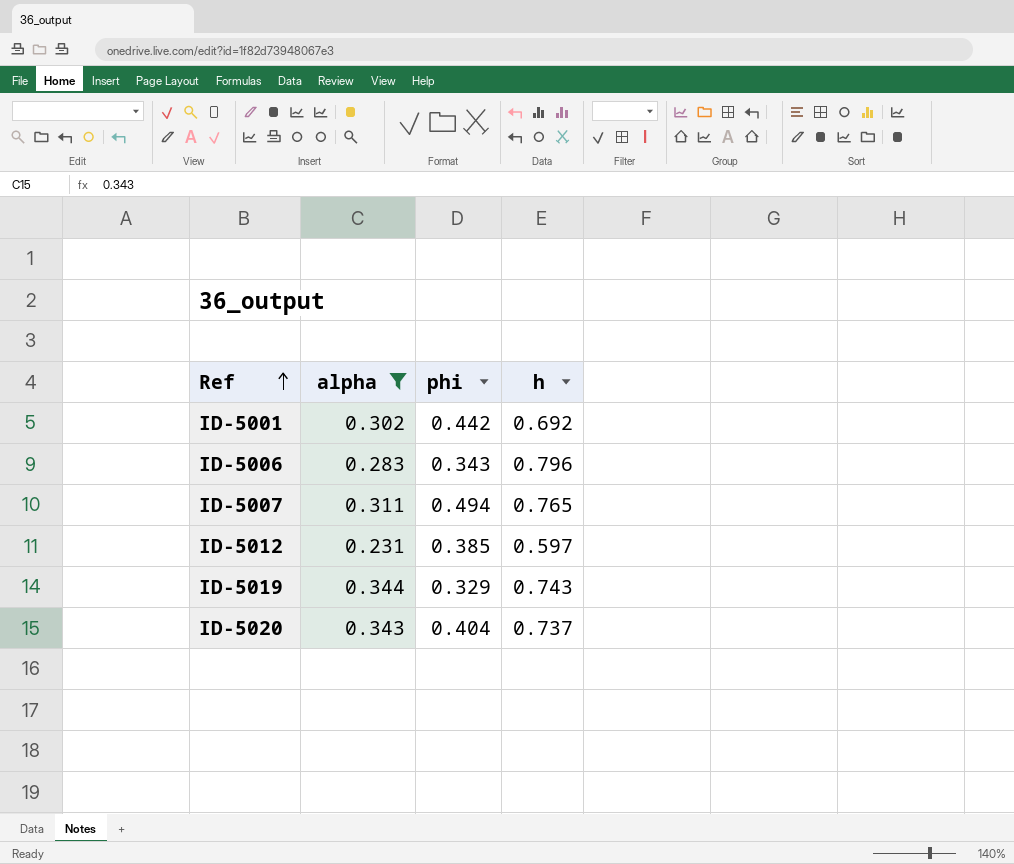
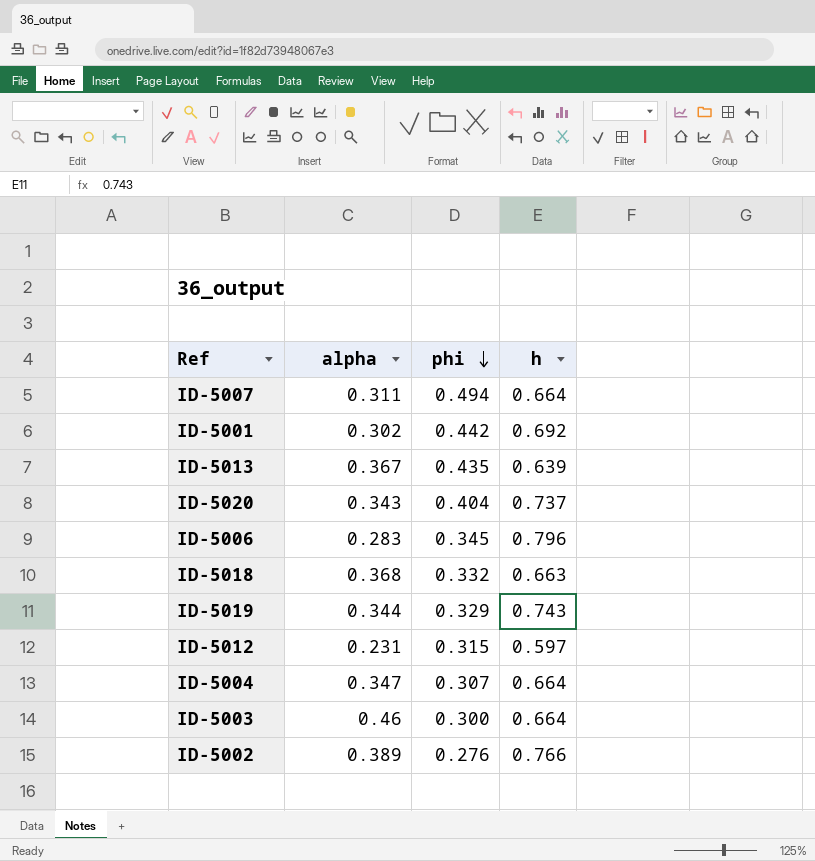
filter: alpha <= 0.344 -> none
row order: Ref ascending -> phi descending
ID-5007 | h: 0.765 -> 0.664
ID-5006 | phi: 0.343 -> 0.345
ID-5012 | phi: 0.385 -> 0.315

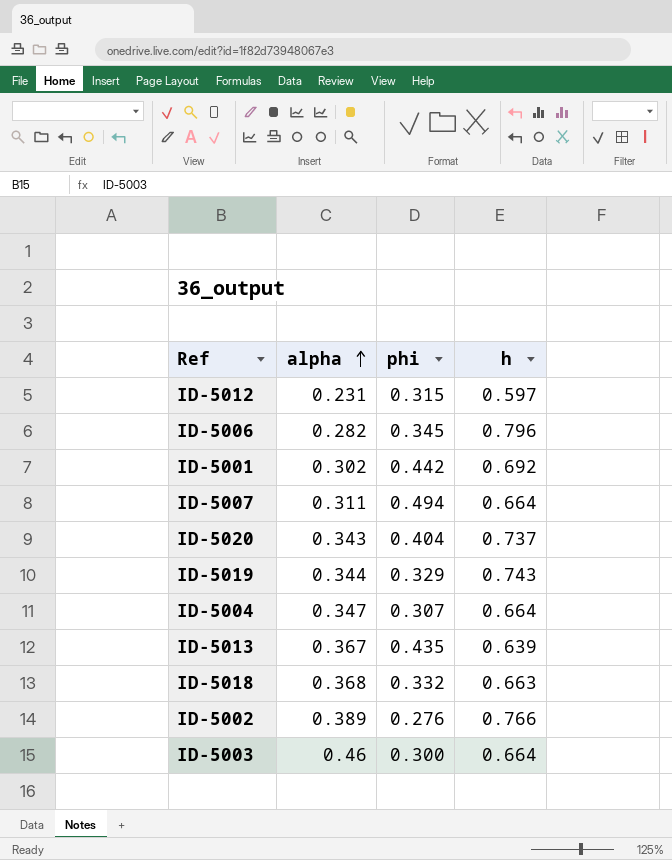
row order: phi descending -> alpha ascending
ID-5006 | alpha: 0.283 -> 0.282

